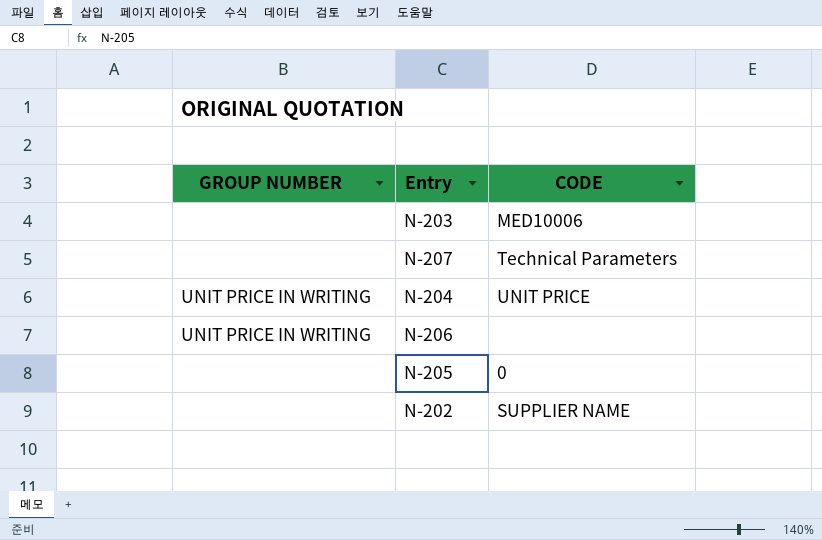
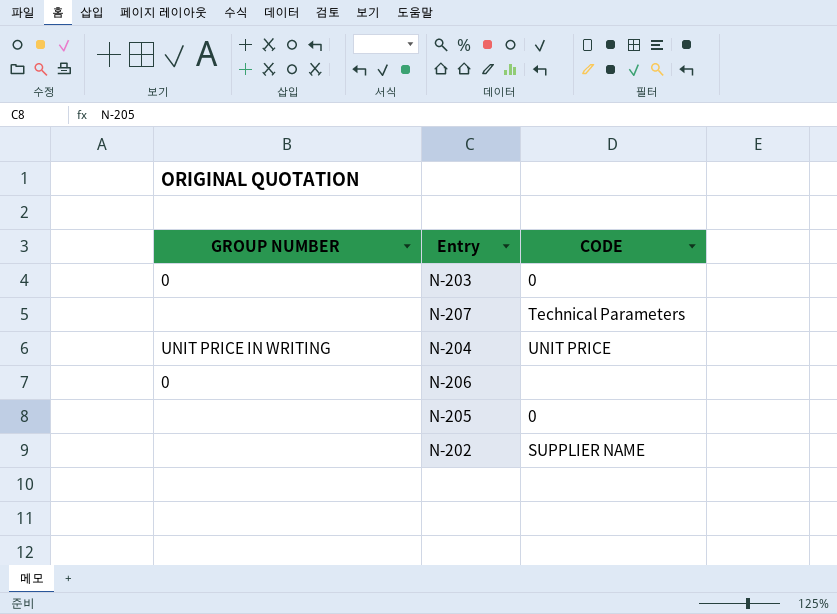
N-203 | GROUP NUMBER: none -> 0
N-203 | CODE: MED10006 -> 0
N-206 | GROUP NUMBER: UNIT PRICE IN WRITING -> 0

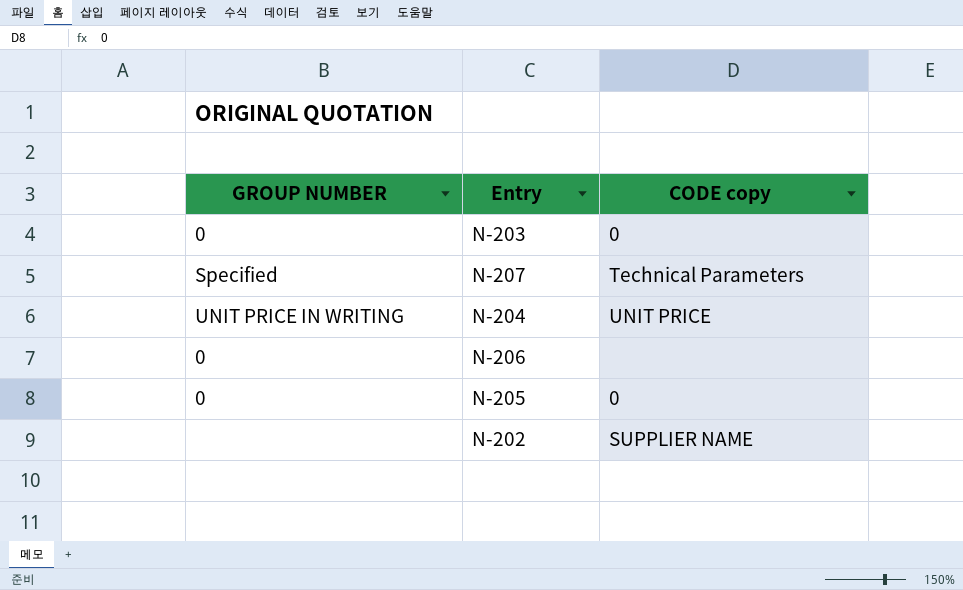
column name: CODE -> CODE copy
N-207 | GROUP NUMBER: none -> Specified
N-205 | GROUP NUMBER: none -> 0

